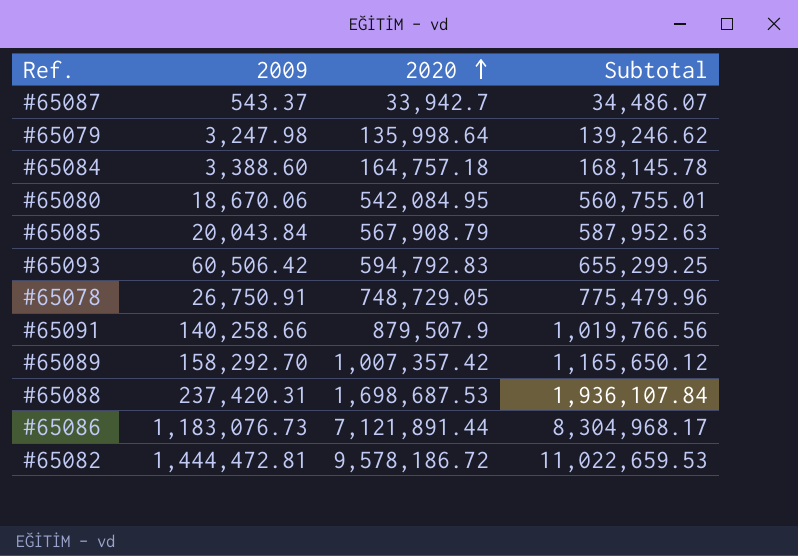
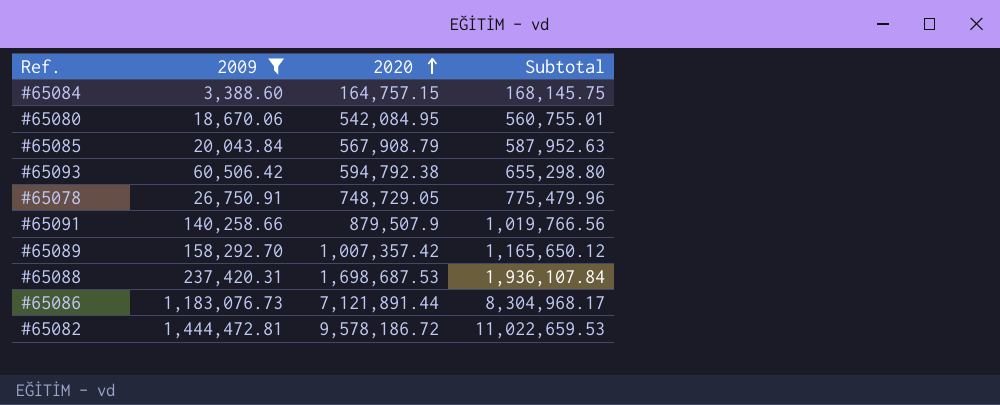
filter: none -> 2009 >= 3,388.60
#65084 | 2020: 164,757.18 -> 164,757.15
#65084 | Subtotal: 168,145.78 -> 168,145.75
#65093 | 2020: 594,792.83 -> 594,792.38
#65093 | Subtotal: 655,299.25 -> 655,298.80

